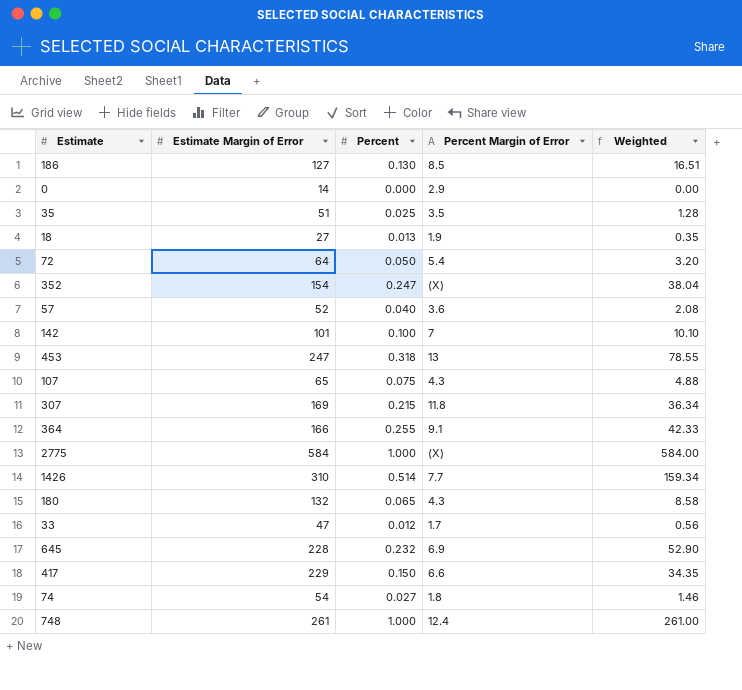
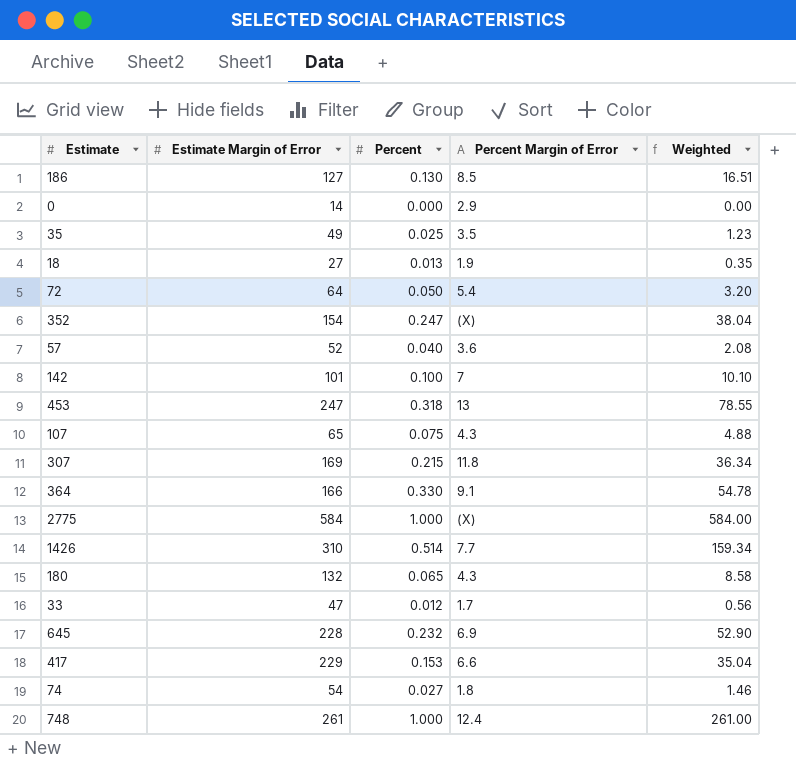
35 | Estimate Margin of Error: 51 -> 49
35 | Weighted: 1.28 -> 1.23
364 | Percent: 0.255 -> 0.330
364 | Weighted: 42.33 -> 54.78
417 | Percent: 0.150 -> 0.153
417 | Weighted: 34.35 -> 35.04

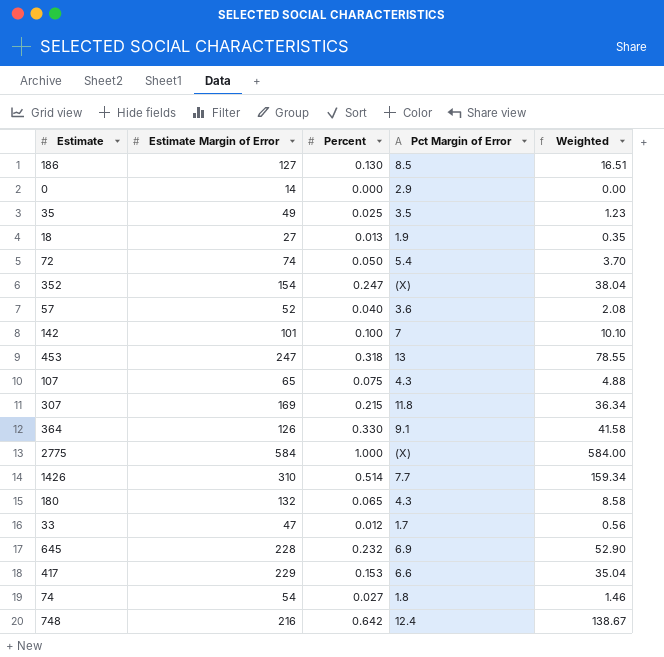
column name: Percent Margin of Error -> Pct Margin of Error
72 | Estimate Margin of Error: 64 -> 74
72 | Weighted: 3.20 -> 3.70
364 | Estimate Margin of Error: 166 -> 126
364 | Weighted: 54.78 -> 41.58
748 | Estimate Margin of Error: 261 -> 216
748 | Percent: 1.000 -> 0.642
748 | Weighted: 261.00 -> 138.67

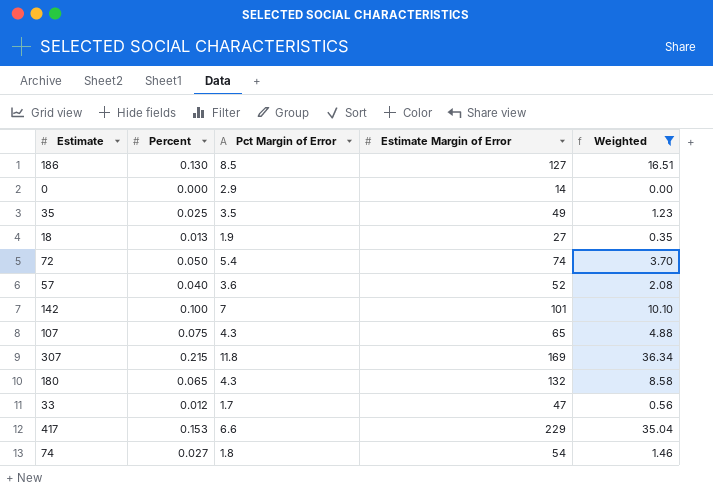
filter: none -> Weighted <= 36.34
column Estimate Margin of Error | position: 2 -> 4

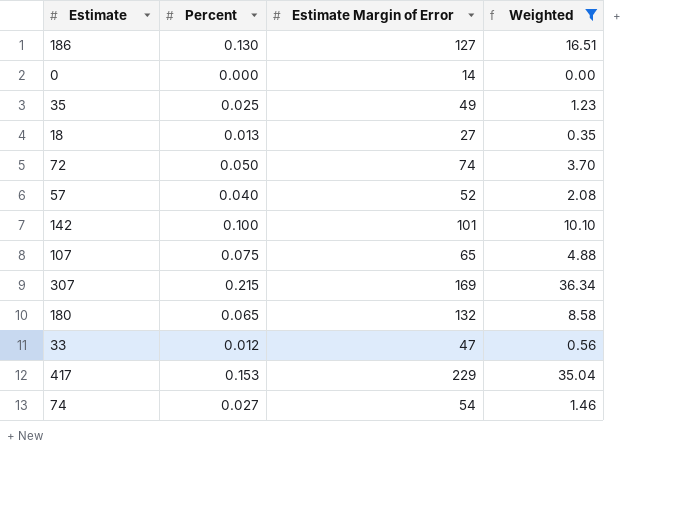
column Pct Margin of Error | position: 3 -> none

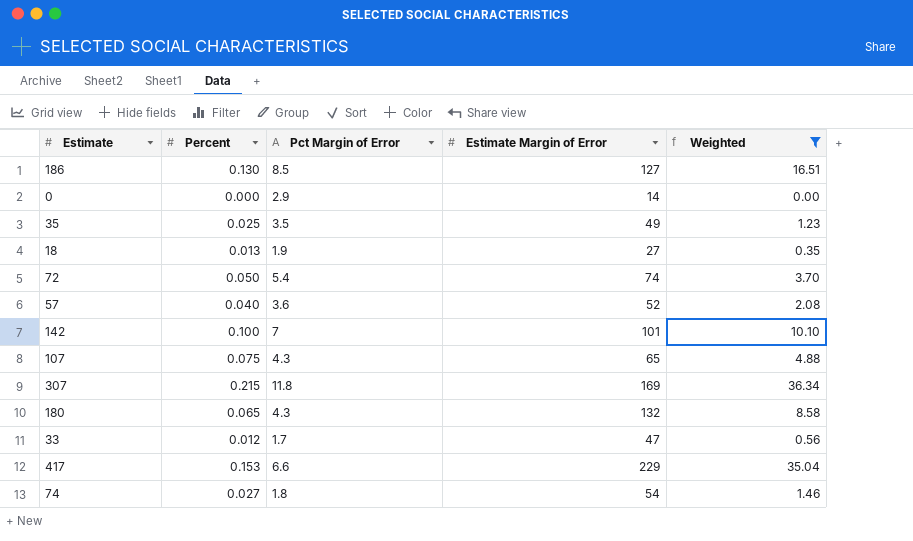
column Pct Margin of Error | position: none -> 3

